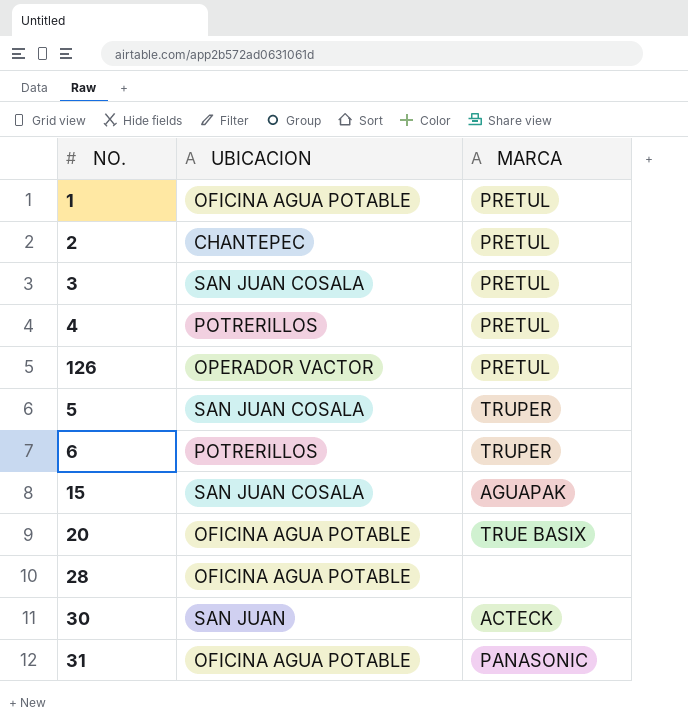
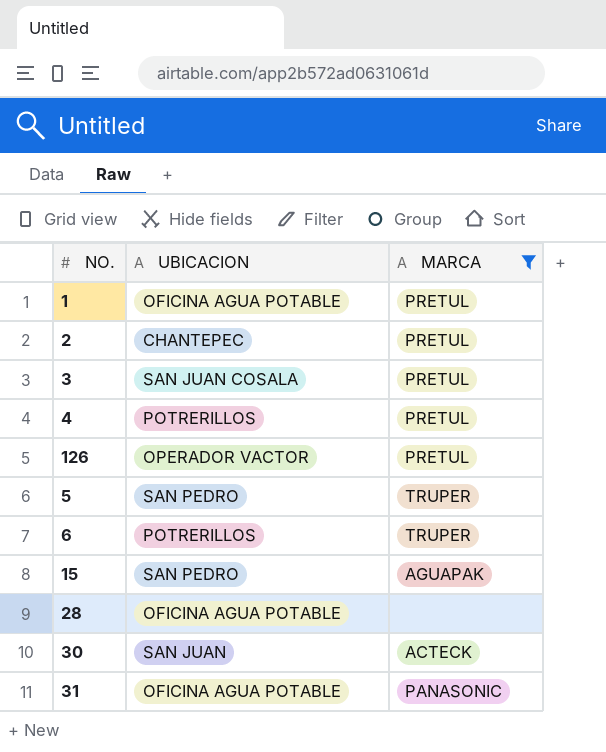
filter: none -> MARCA != TRUE BASIX
5 | UBICACION: SAN JUAN COSALA -> SAN PEDRO
15 | UBICACION: SAN JUAN COSALA -> SAN PEDRO

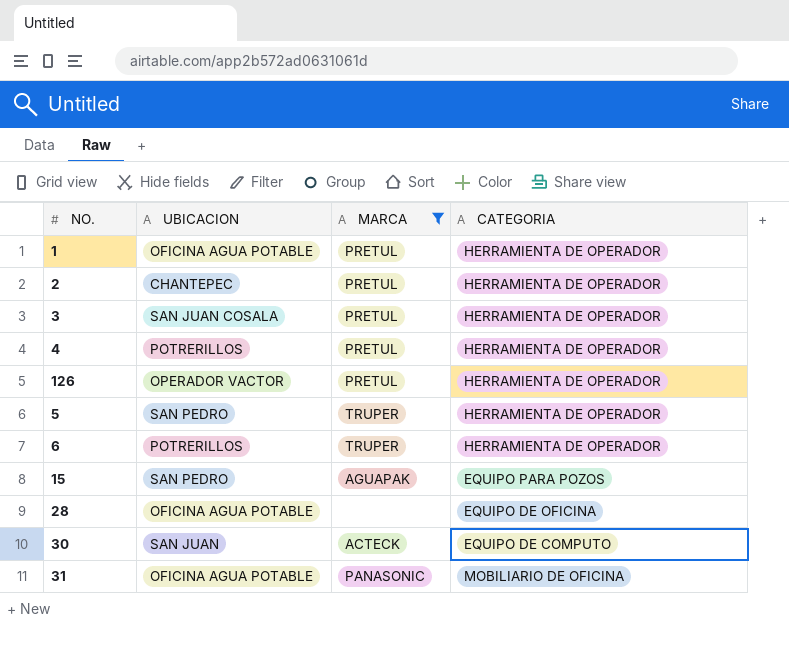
column CATEGORIA | position: none -> 4

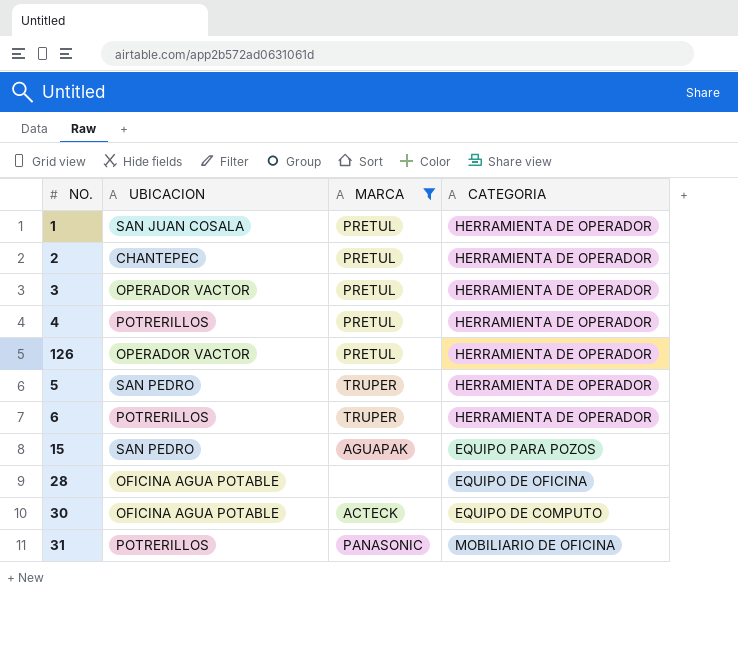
1 | UBICACION: OFICINA AGUA POTABLE -> SAN JUAN COSALA
3 | UBICACION: SAN JUAN COSALA -> OPERADOR VACTOR
30 | UBICACION: SAN JUAN -> OFICINA AGUA POTABLE
31 | UBICACION: OFICINA AGUA POTABLE -> POTRERILLOS

